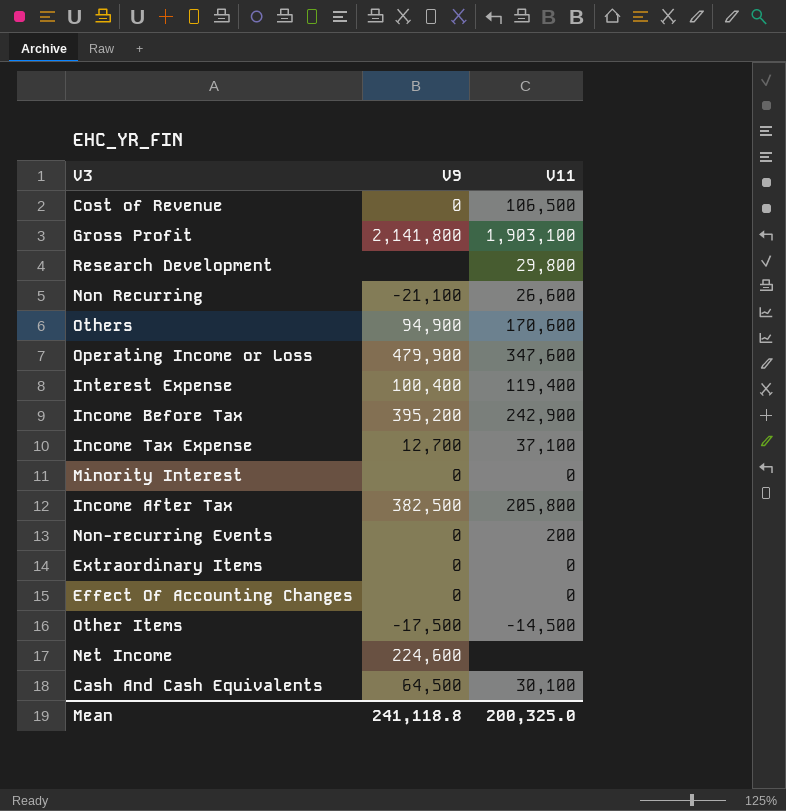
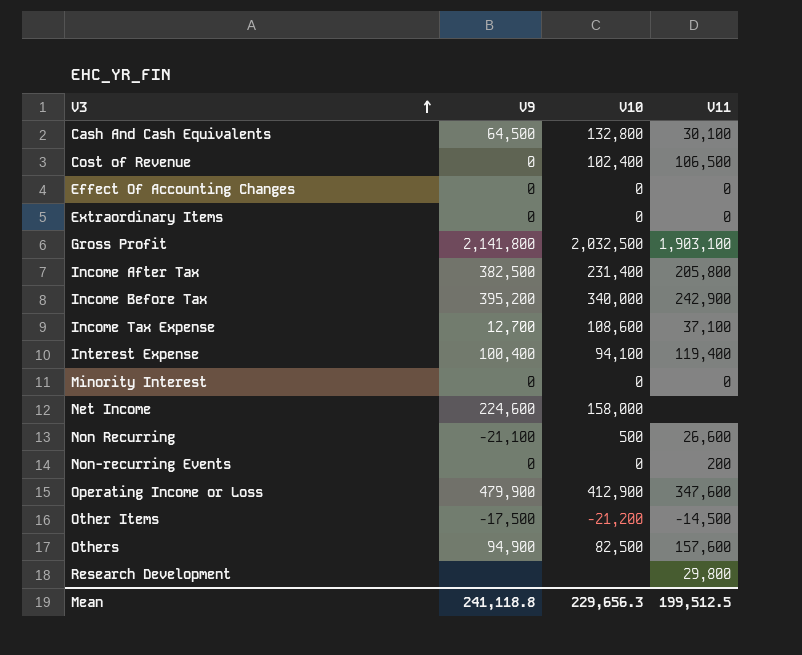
row order: none -> V3 ascending
column V10 | position: none -> 3
Others | V11: 170,600 -> 157,600
Mean | V11: 200,325.0 -> 199,512.5

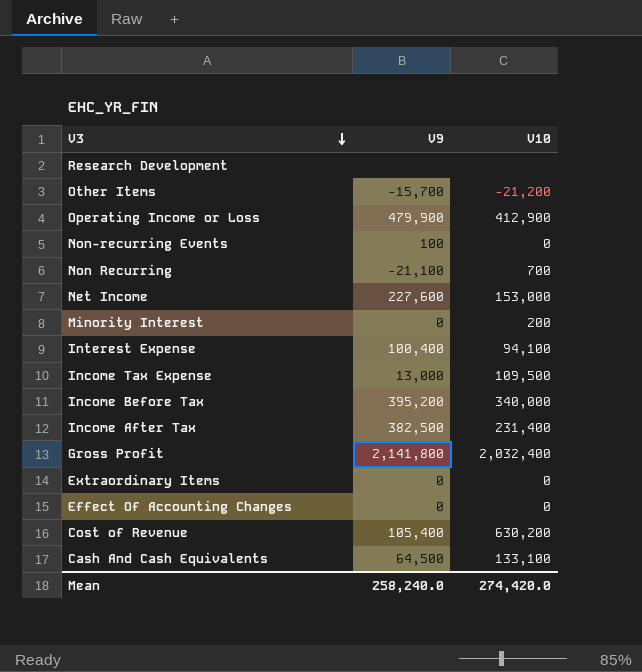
row order: V3 ascending -> V3 descending
column V11 | position: 4 -> none
row Others: 94,900 | 82,500 | 157,600 -> none
Other Items | V9: -17,500 -> -15,700
Non-recurring Events | V9: 0 -> 100
Non Recurring | V10: 500 -> 700
Net Income | V9: 224,600 -> 227,600
Net Income | V10: 158,000 -> 153,000
Minority Interest | V10: 0 -> 200
Income Tax Expense | V9: 12,700 -> 13,000
Income Tax Expense | V10: 108,600 -> 109,500
Gross Profit | V10: 2,032,500 -> 2,032,400
Cost of Revenue | V9: 0 -> 105,400
Cost of Revenue | V10: 102,400 -> 630,200
Cash And Cash Equivalents | V10: 132,800 -> 133,100
Mean | V9: 241,118.8 -> 258,240.0
Mean | V10: 229,656.3 -> 274,420.0

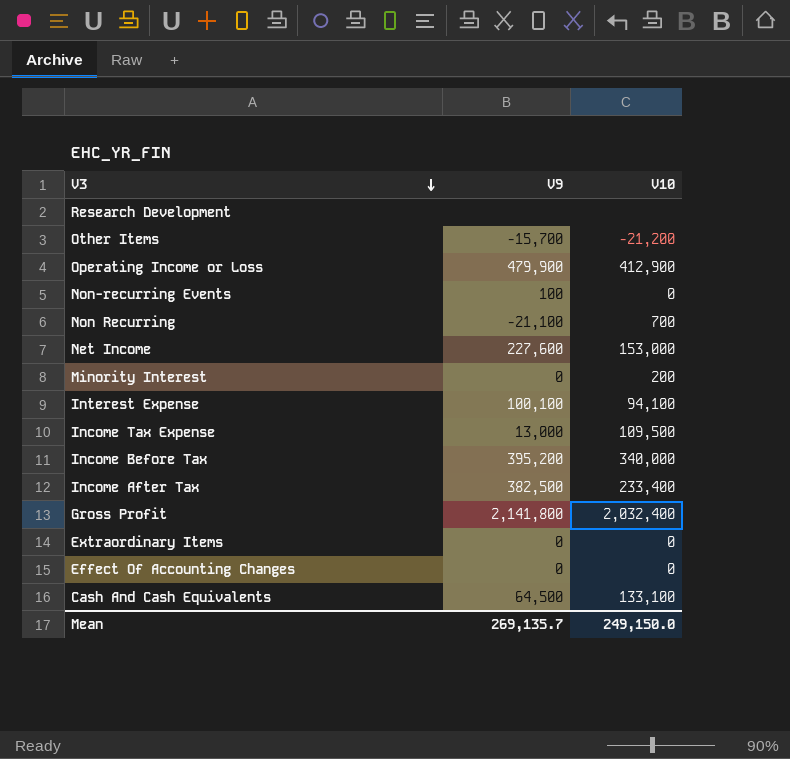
row Cost of Revenue: 105,400 | 630,200 -> none
Interest Expense | V9: 100,400 -> 100,100
Income After Tax | V10: 231,400 -> 233,400
Mean | V9: 258,240.0 -> 269,135.7
Mean | V10: 274,420.0 -> 249,150.0

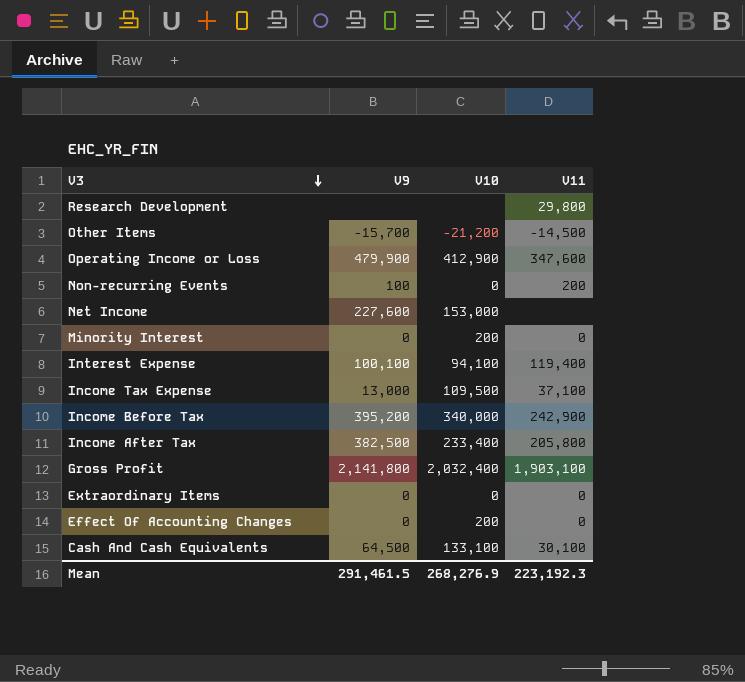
column V11 | position: none -> 4
row Non Recurring: -21,100 | 700 -> none
Effect Of Accounting Changes | V10: 0 -> 200
Mean | V9: 269,135.7 -> 291,461.5
Mean | V10: 249,150.0 -> 268,276.9

